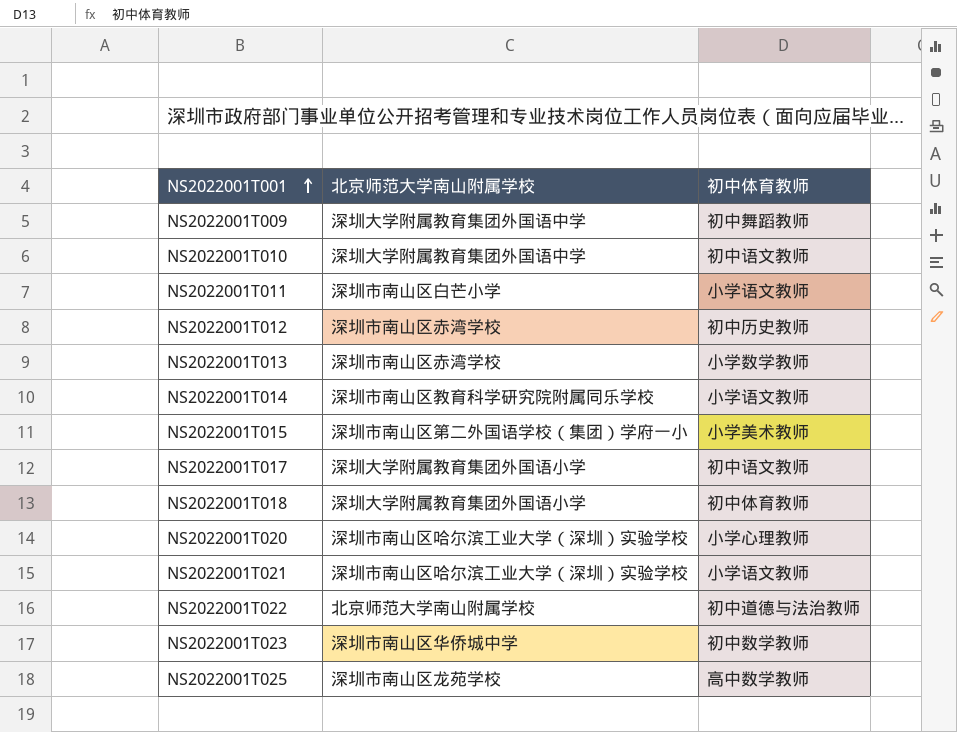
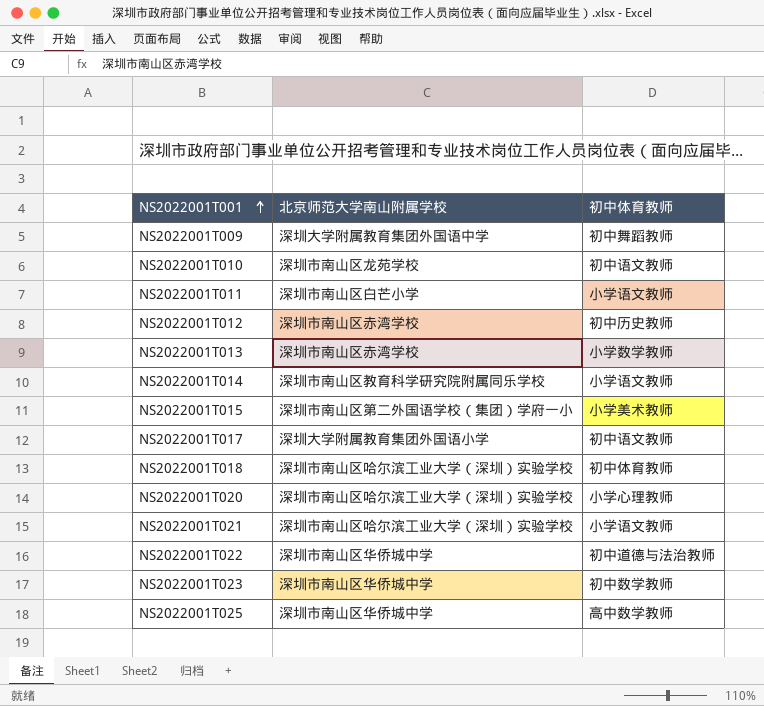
NS2022001T010 | 北京师范大学南山附属学校: 深圳大学附属教育集团外国语中学 -> 深圳市南山区龙苑学校
NS2022001T018 | 北京师范大学南山附属学校: 深圳大学附属教育集团外国语小学 -> 深圳市南山区哈尔滨工业大学（深圳）实验学校
NS2022001T022 | 北京师范大学南山附属学校: 北京师范大学南山附属学校 -> 深圳市南山区华侨城中学
NS2022001T025 | 北京师范大学南山附属学校: 深圳市南山区龙苑学校 -> 深圳市南山区华侨城中学

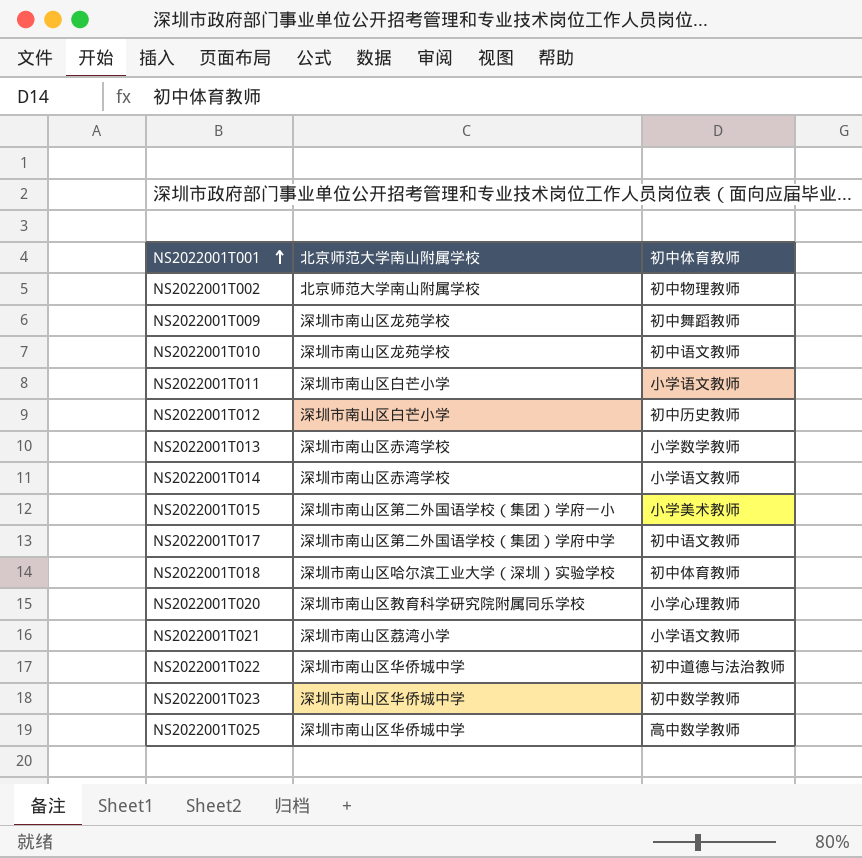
row NS2022001T002: none -> 北京师范大学南山附属学校 | 初中物理教师
NS2022001T009 | 北京师范大学南山附属学校: 深圳大学附属教育集团外国语中学 -> 深圳市南山区龙苑学校
NS2022001T012 | 北京师范大学南山附属学校: 深圳市南山区赤湾学校 -> 深圳市南山区白芒小学
NS2022001T014 | 北京师范大学南山附属学校: 深圳市南山区教育科学研究院附属同乐学校 -> 深圳市南山区赤湾学校
NS2022001T017 | 北京师范大学南山附属学校: 深圳大学附属教育集团外国语小学 -> 深圳市南山区第二外国语学校（集团）学府中学
NS2022001T020 | 北京师范大学南山附属学校: 深圳市南山区哈尔滨工业大学（深圳）实验学校 -> 深圳市南山区教育科学研究院附属同乐学校
NS2022001T021 | 北京师范大学南山附属学校: 深圳市南山区哈尔滨工业大学（深圳）实验学校 -> 深圳市南山区荔湾小学

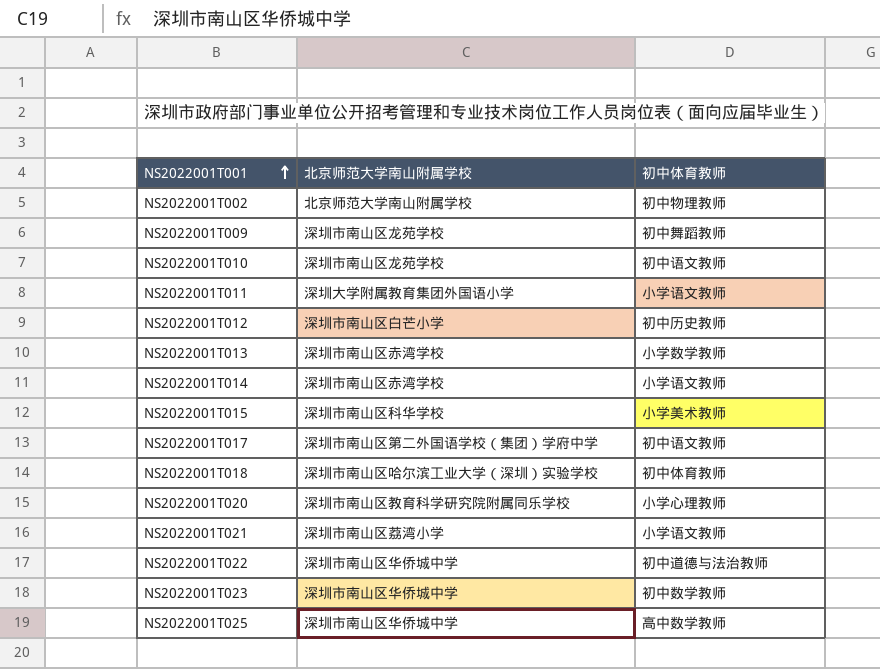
NS2022001T011 | 北京师范大学南山附属学校: 深圳市南山区白芒小学 -> 深圳大学附属教育集团外国语小学
NS2022001T015 | 北京师范大学南山附属学校: 深圳市南山区第二外国语学校（集团）学府一小 -> 深圳市南山区科华学校

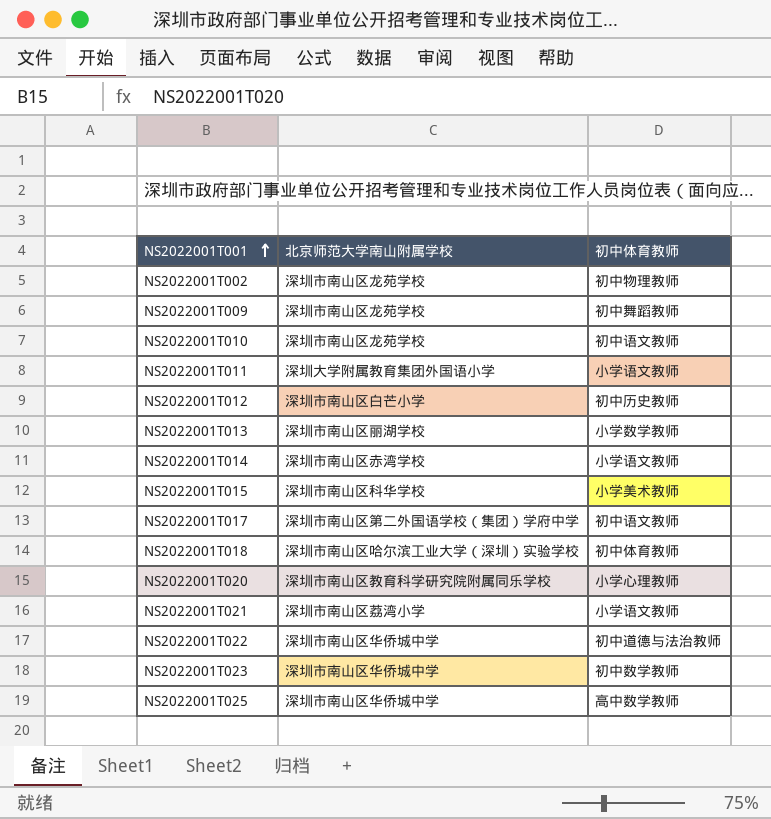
NS2022001T002 | 北京师范大学南山附属学校: 北京师范大学南山附属学校 -> 深圳市南山区龙苑学校
NS2022001T013 | 北京师范大学南山附属学校: 深圳市南山区赤湾学校 -> 深圳市南山区丽湖学校

